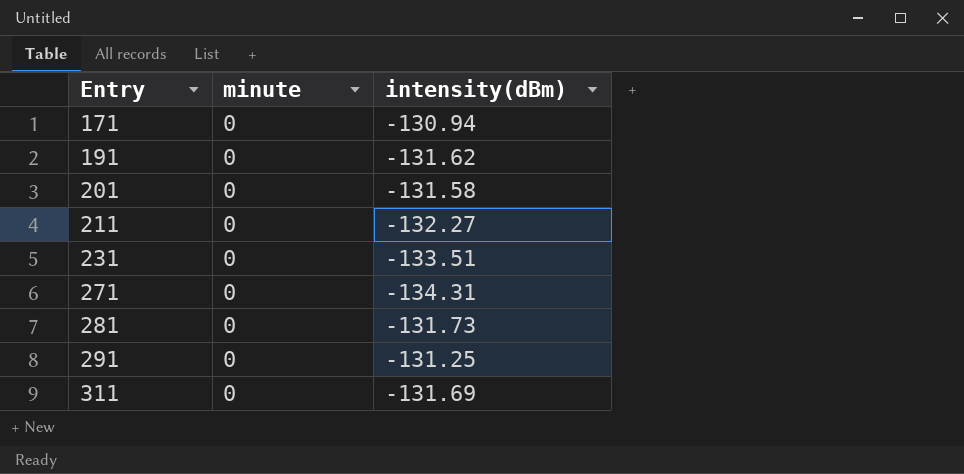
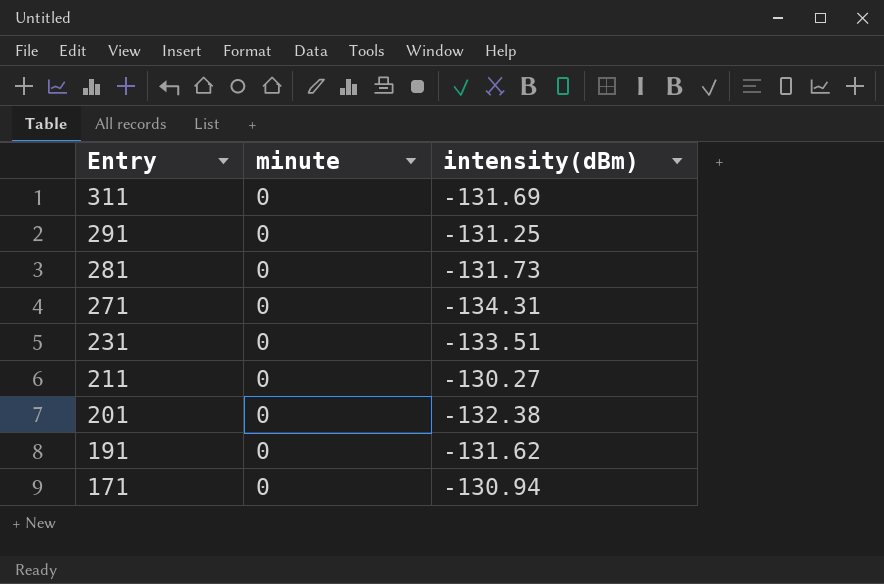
row order: Entry ascending -> Entry descending
211 | intensity(dBm): -132.27 -> -130.27
201 | intensity(dBm): -131.58 -> -132.38

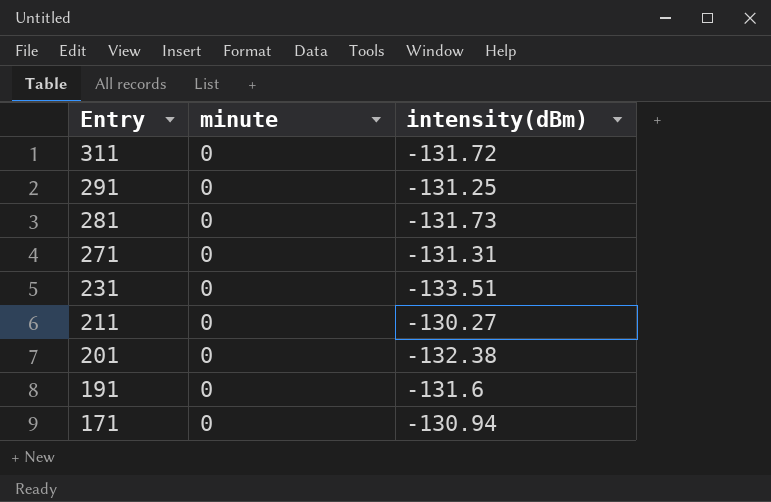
311 | intensity(dBm): -131.69 -> -131.72
271 | intensity(dBm): -134.31 -> -131.31
191 | intensity(dBm): -131.62 -> -131.6

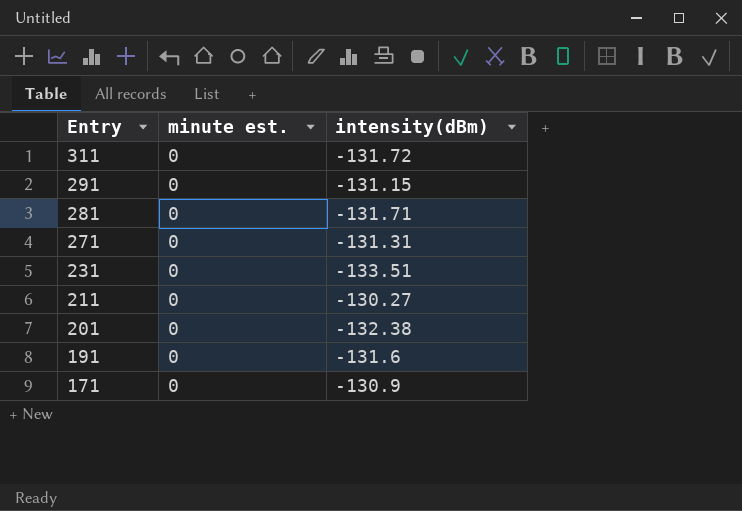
column name: minute -> minute est.
291 | intensity(dBm): -131.25 -> -131.15
281 | intensity(dBm): -131.73 -> -131.71
171 | intensity(dBm): -130.94 -> -130.9

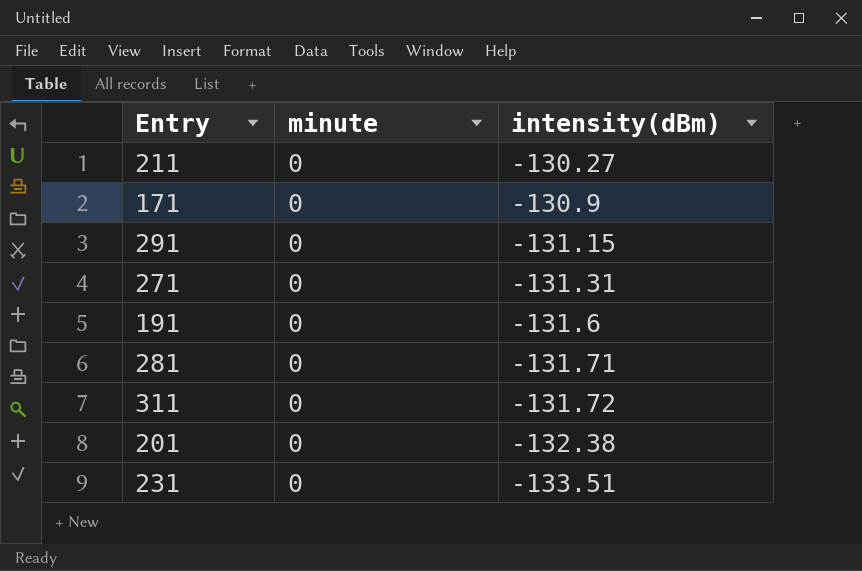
row order: Entry descending -> intensity(dBm) descending
column name: minute est. -> minute

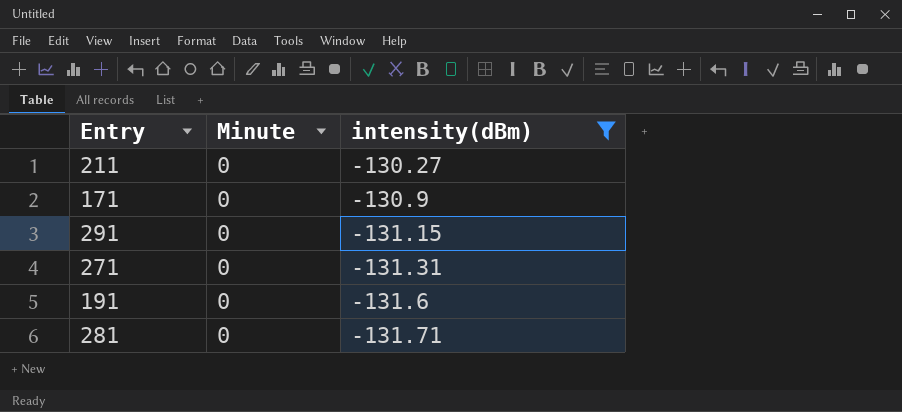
filter: none -> intensity(dBm) >= -131.71
column name: minute -> Minute

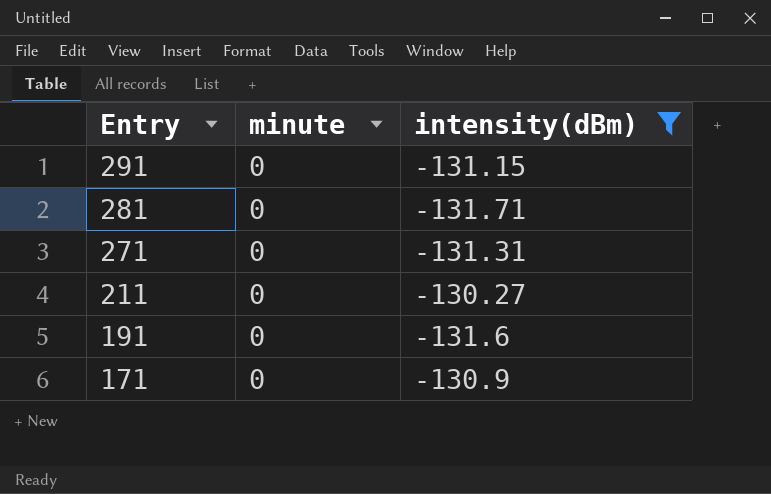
row order: intensity(dBm) descending -> Entry descending
column name: Minute -> minute

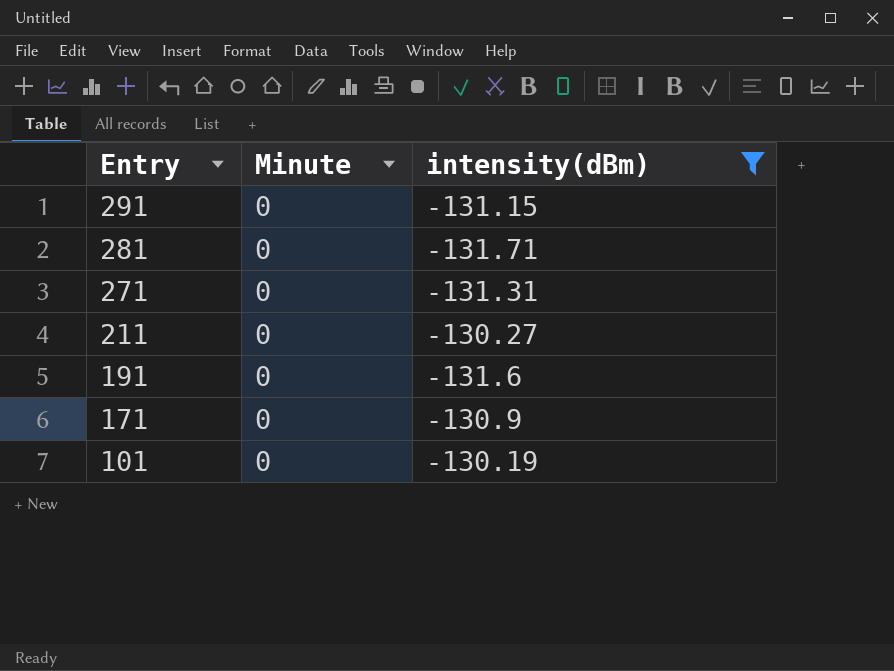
column name: minute -> Minute
row 101: none -> 0 | -130.19

